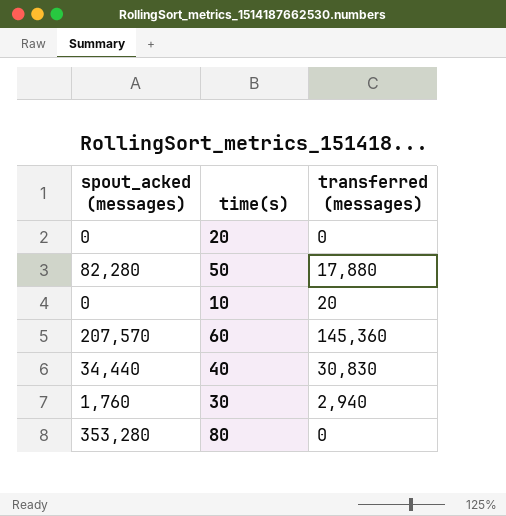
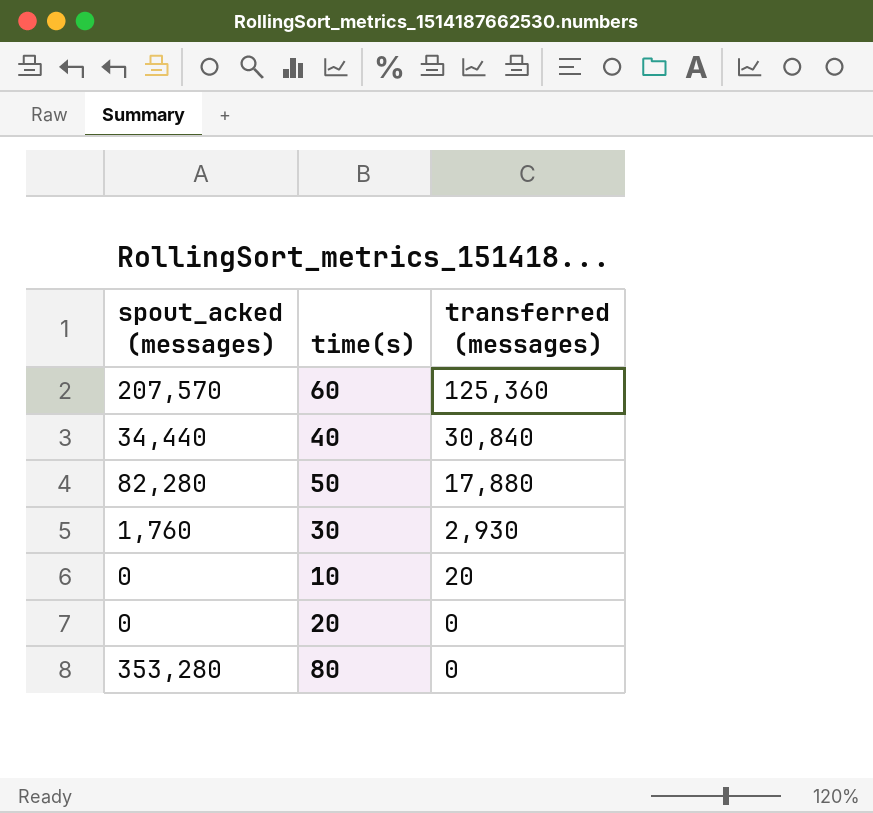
row order: none -> transferred (messages) descending
60 | transferred (messages): 145,360 -> 125,360
40 | transferred (messages): 30,830 -> 30,840
30 | transferred (messages): 2,940 -> 2,930

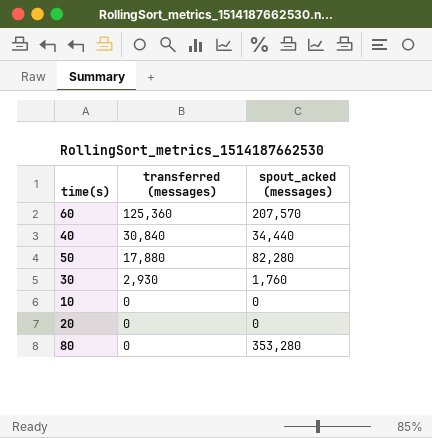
column spout_acked (messages) | position: 1 -> 3
10 | transferred (messages): 20 -> 0

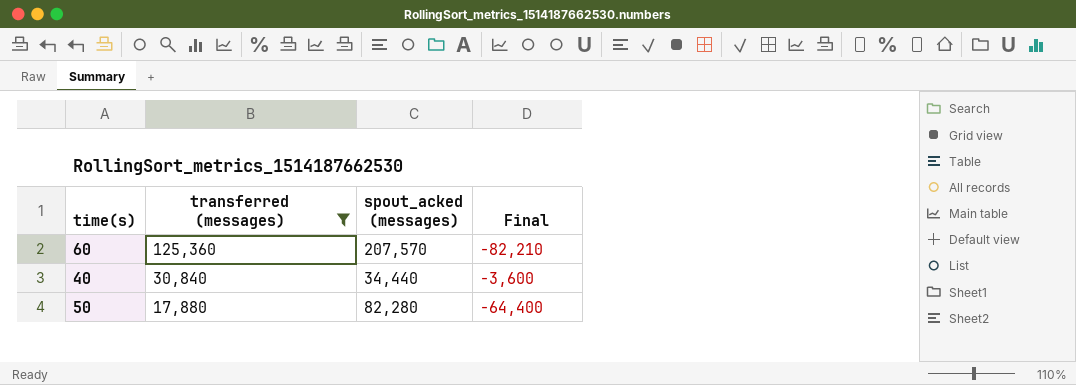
filter: none -> transferred (messages) >= 17,880
column Final | formula: none -> [transferred (messages)] - [spout_acked (messages)]

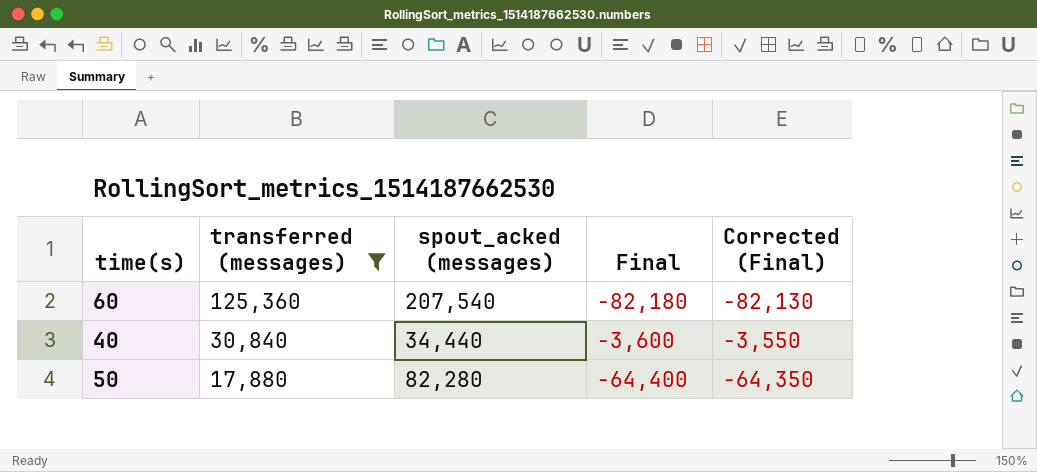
column Corrected (Final) | formula: none -> [Final] + 50
60 | spout_acked (messages): 207,570 -> 207,540
60 | Final: -82,210 -> -82,180

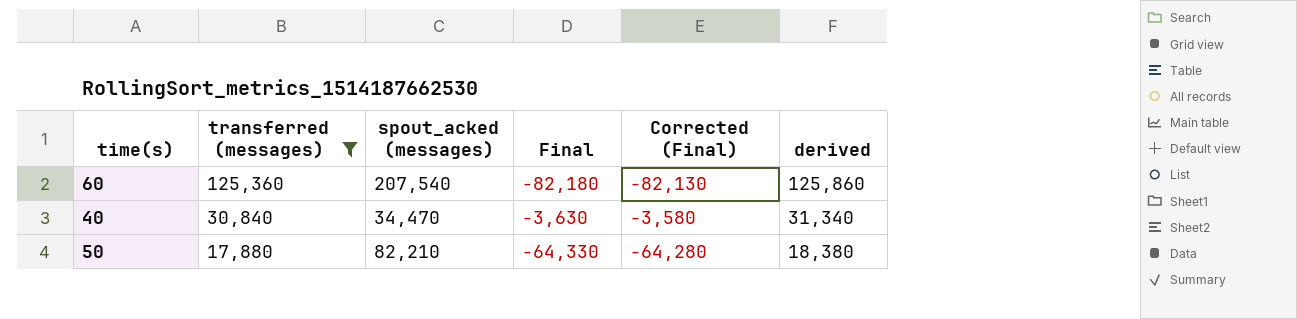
column derived | formula: none -> [transferred (messages)] + 500
40 | spout_acked (messages): 34,440 -> 34,470
40 | Final: -3,600 -> -3,630
40 | Corrected (Final): -3,550 -> -3,580
50 | spout_acked (messages): 82,280 -> 82,210
50 | Final: -64,400 -> -64,330
50 | Corrected (Final): -64,350 -> -64,280

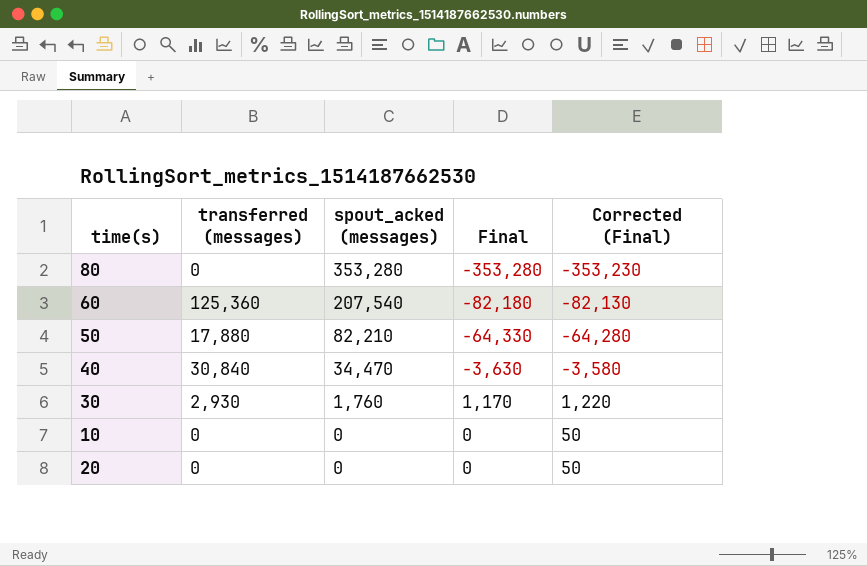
filter: transferred (messages) >= 17,880 -> none
row order: transferred (messages) descending -> spout_acked (messages) descending
column derived | formula: [transferred (messages)] + 500 -> none

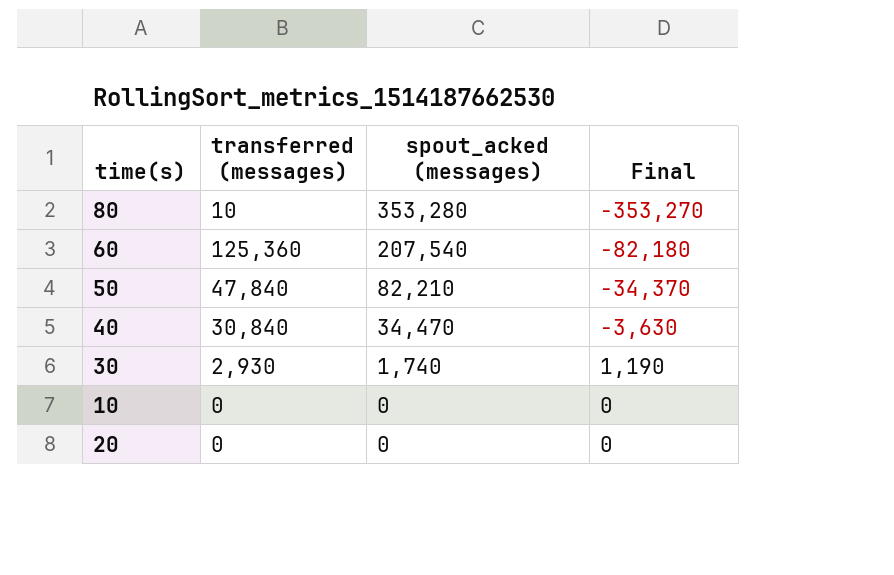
column Corrected (Final) | formula: [Final] + 50 -> none
80 | transferred (messages): 0 -> 10
80 | Final: -353,280 -> -353,270
50 | transferred (messages): 17,880 -> 47,840
50 | Final: -64,330 -> -34,370
30 | spout_acked (messages): 1,760 -> 1,740
30 | Final: 1,170 -> 1,190

